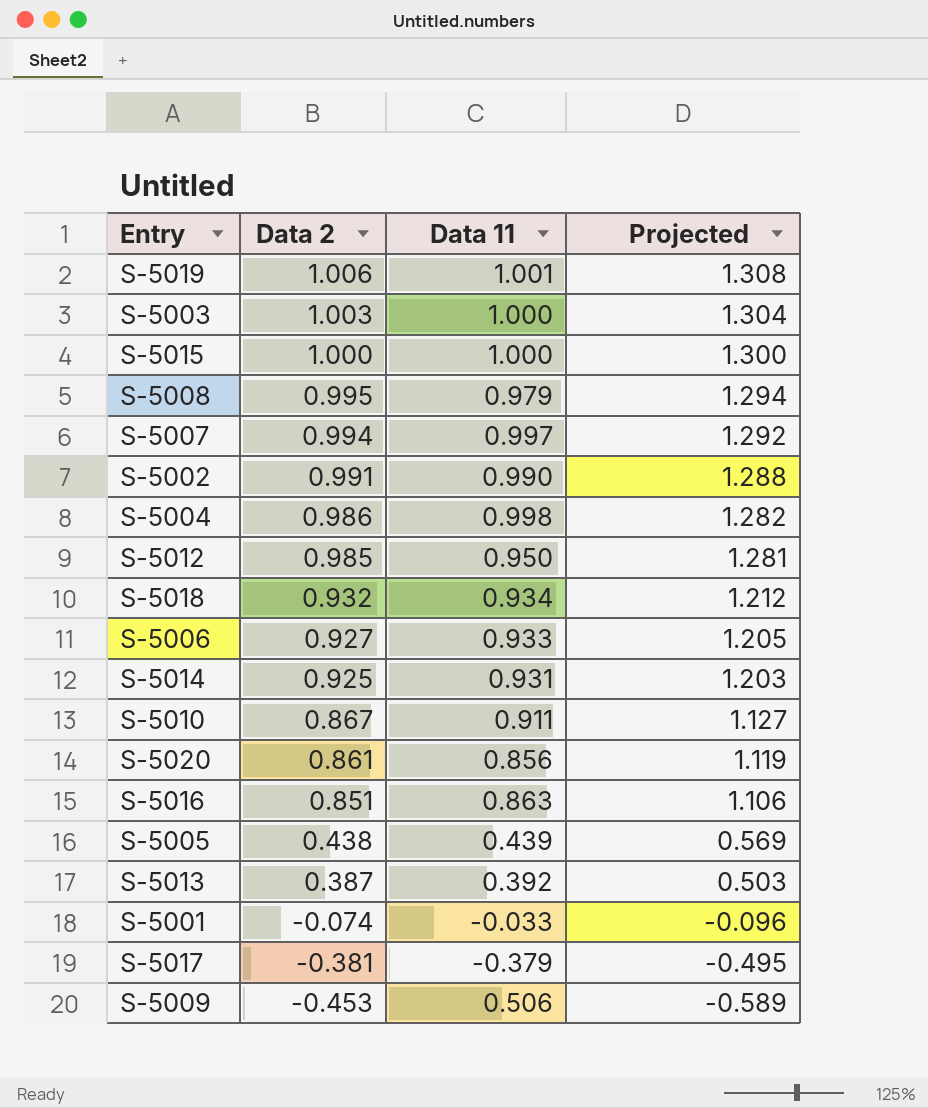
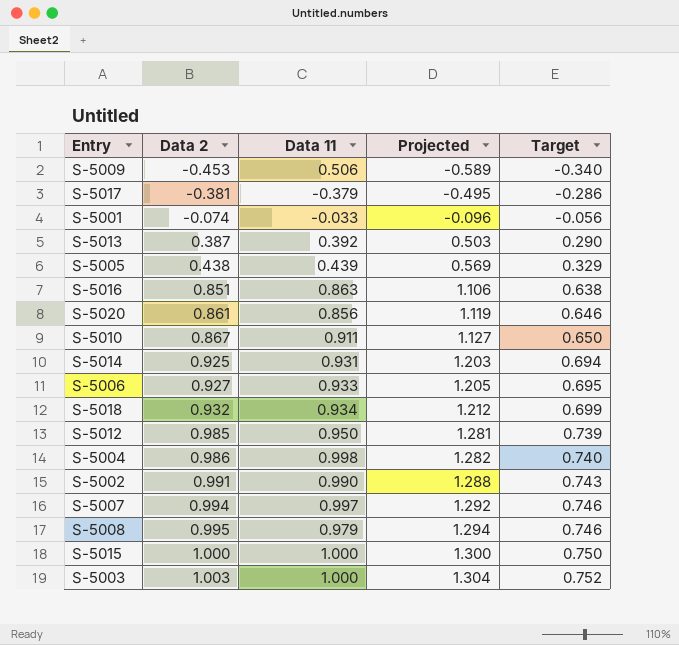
row order: Data 2 descending -> Data 2 ascending
column Target | formula: none -> [Data 2] * 0.75
row S-5019: 1.006 | 1.001 | 1.308 -> none

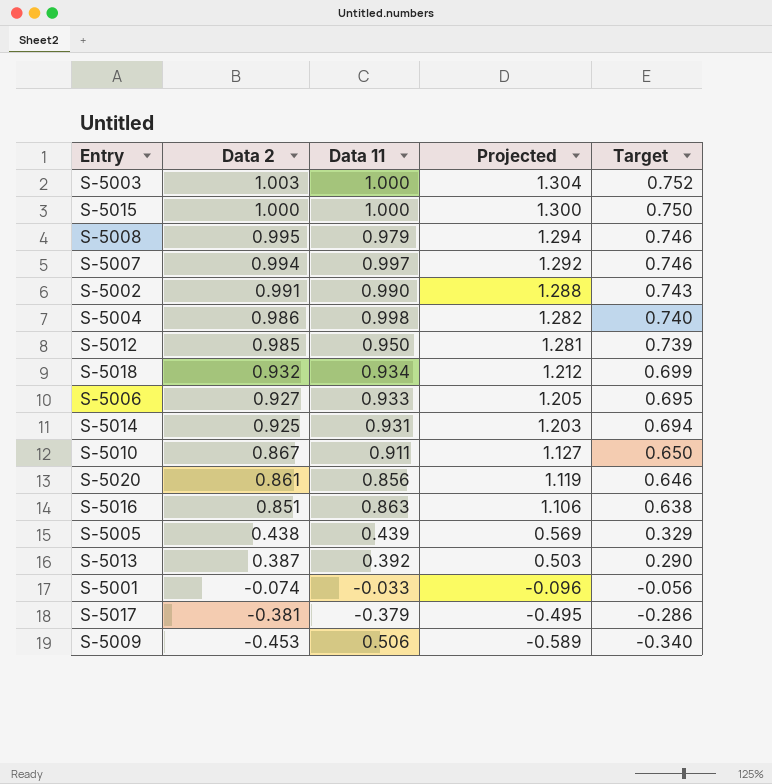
row order: Data 2 ascending -> Data 2 descending

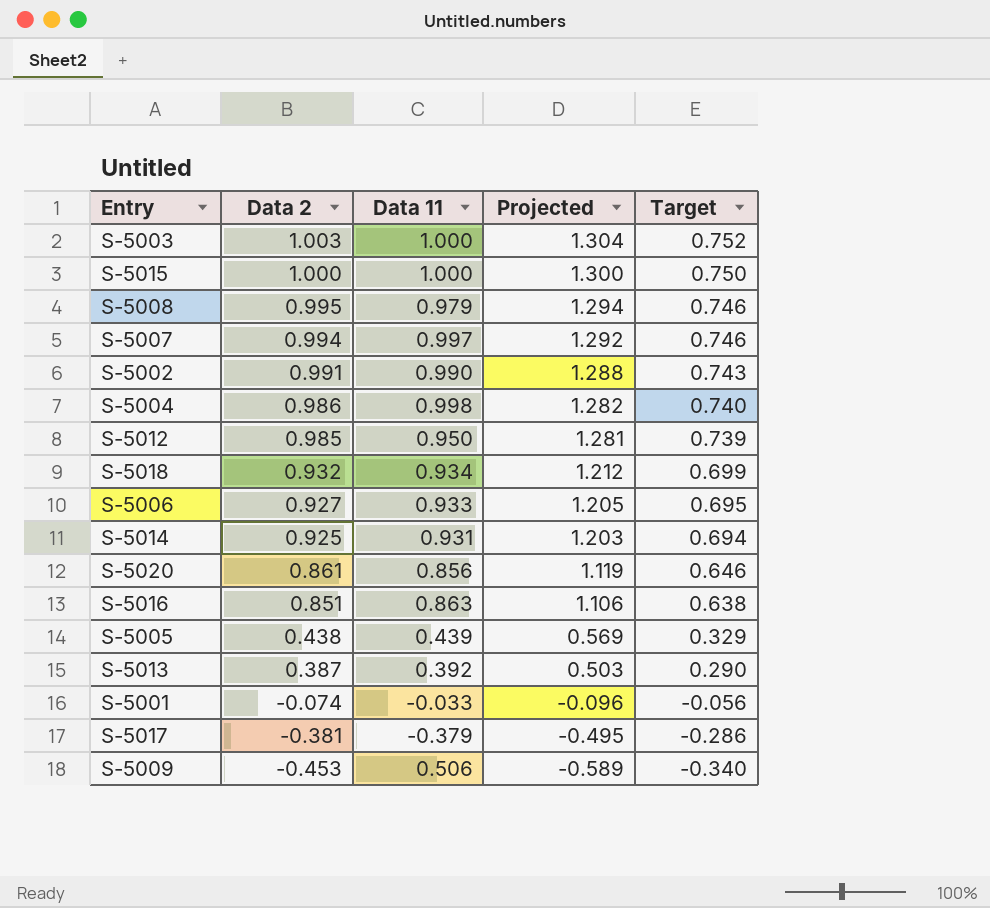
row S-5010: 0.867 | 0.911 | 1.127 | 0.650 -> none

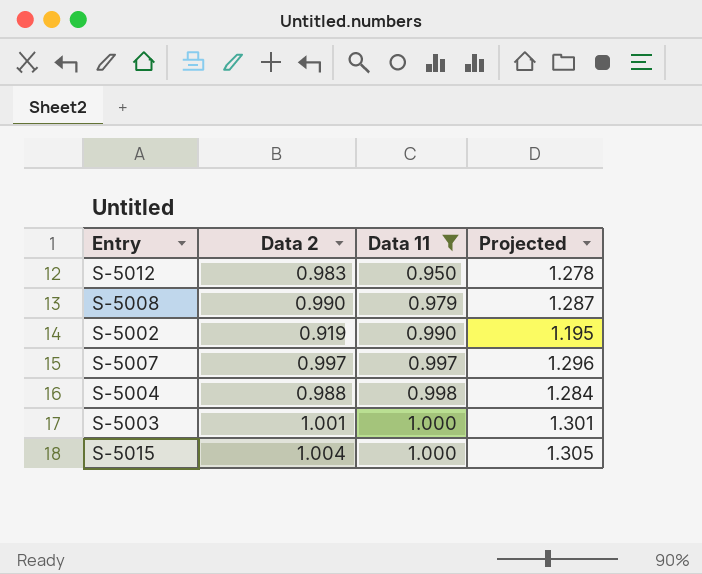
filter: none -> Data 11 >= 0.950
row order: Data 2 descending -> Data 11 ascending
column Target | formula: [Data 2] * 0.75 -> none
S-5012 | Data 2: 0.985 -> 0.983
S-5012 | Projected: 1.281 -> 1.278
S-5008 | Data 2: 0.995 -> 0.990
S-5008 | Projected: 1.294 -> 1.287
S-5002 | Data 2: 0.991 -> 0.919
S-5002 | Projected: 1.288 -> 1.195
S-5007 | Data 2: 0.994 -> 0.997
S-5007 | Projected: 1.292 -> 1.296
S-5004 | Data 2: 0.986 -> 0.988
S-5004 | Projected: 1.282 -> 1.284
S-5003 | Data 2: 1.003 -> 1.001
S-5003 | Projected: 1.304 -> 1.301
S-5015 | Data 2: 1.000 -> 1.004
S-5015 | Projected: 1.300 -> 1.305

